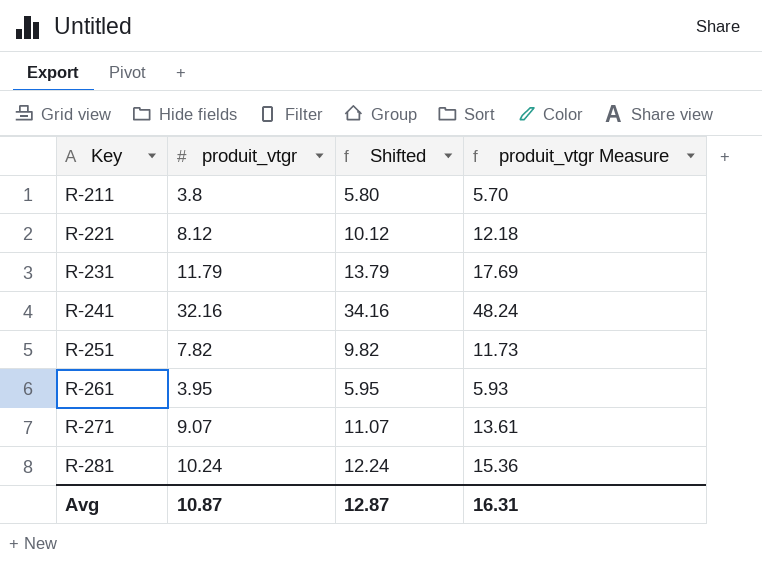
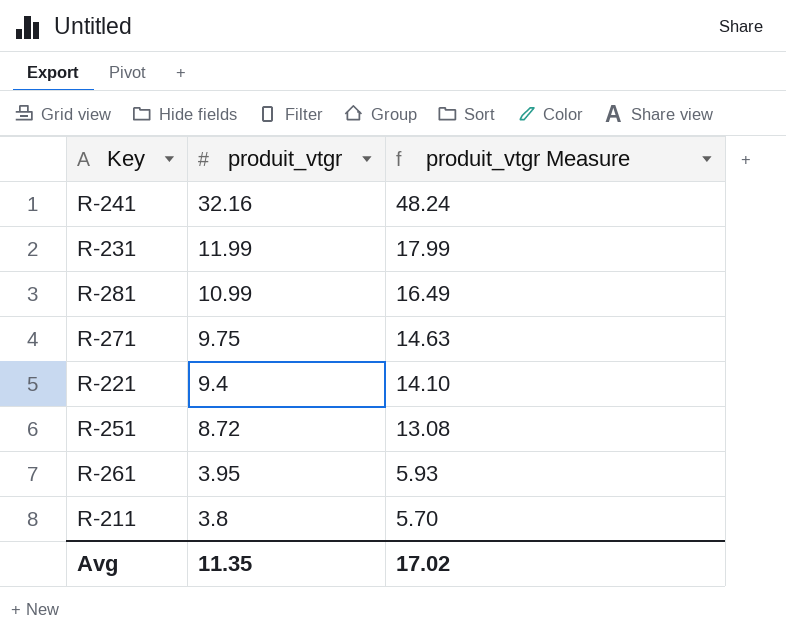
row order: Key ascending -> produit_vtgr descending
column Shifted | formula: [produit_vtgr] + 2 -> none
R-231 | produit_vtgr: 11.79 -> 11.99
R-231 | produit_vtgr Measure: 17.69 -> 17.99
R-281 | produit_vtgr: 10.24 -> 10.99
R-281 | produit_vtgr Measure: 15.36 -> 16.49
R-271 | produit_vtgr: 9.07 -> 9.75
R-271 | produit_vtgr Measure: 13.61 -> 14.63
R-221 | produit_vtgr: 8.12 -> 9.4
R-221 | produit_vtgr Measure: 12.18 -> 14.10
R-251 | produit_vtgr: 7.82 -> 8.72
R-251 | produit_vtgr Measure: 11.73 -> 13.08
Avg | produit_vtgr: 10.87 -> 11.35
Avg | produit_vtgr Measure: 16.31 -> 17.02

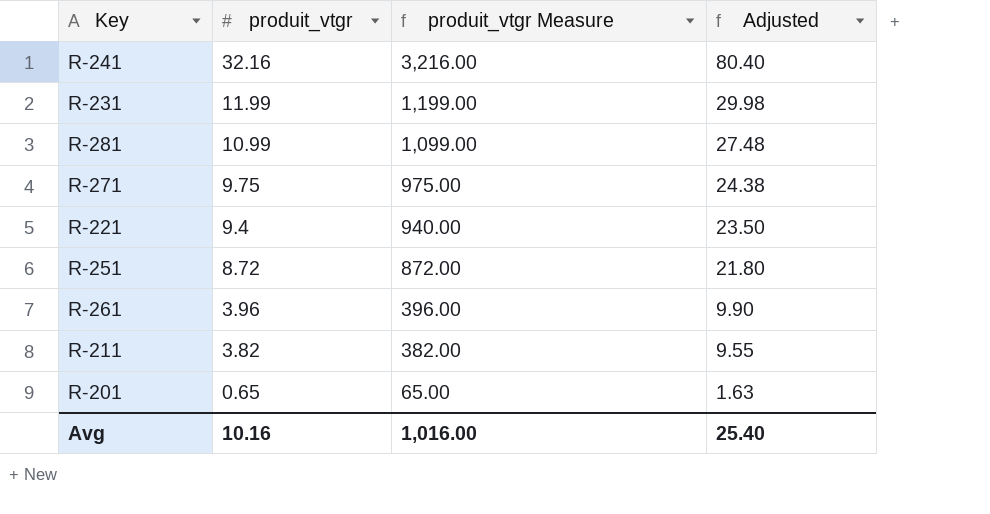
column produit_vtgr Measure | formula: [produit_vtgr] * 1.5 -> [produit_vtgr] * 100
column Adjusted | formula: none -> [produit_vtgr] * 2.5
R-261 | produit_vtgr: 3.95 -> 3.96
R-211 | produit_vtgr: 3.8 -> 3.82
row R-201: none -> 0.65 | 65.00 | 1.63
Avg | produit_vtgr: 11.35 -> 10.16
Avg | produit_vtgr Measure: 17.02 -> 1,016.00

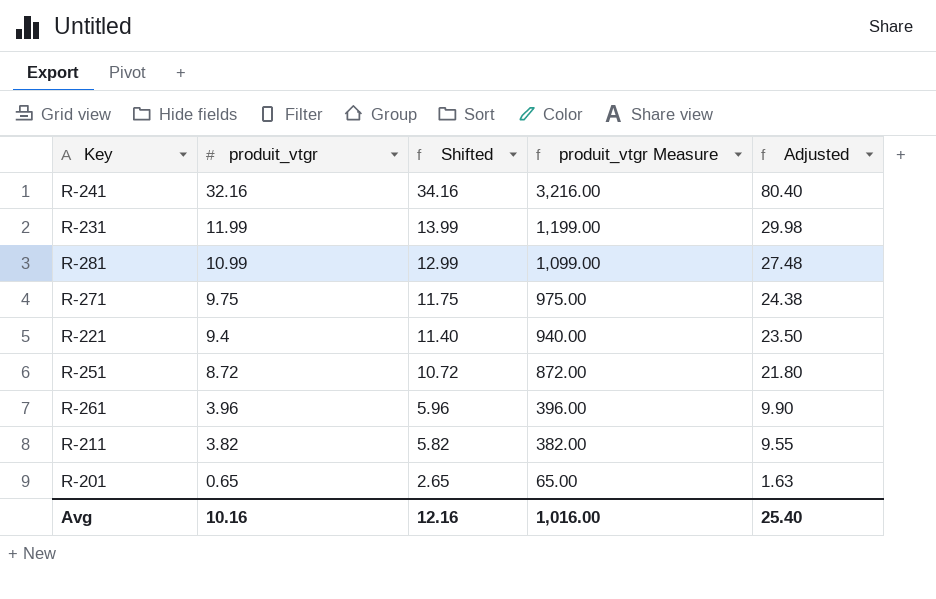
column Shifted | formula: none -> [produit_vtgr] + 2

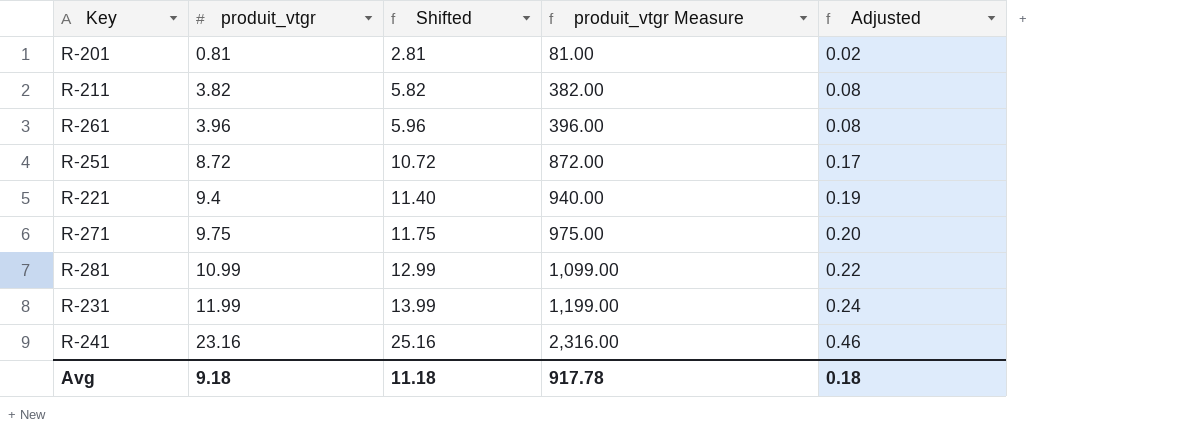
row order: produit_vtgr descending -> produit_vtgr ascending
column Adjusted | formula: [produit_vtgr] * 2.5 -> [produit_vtgr] * 0.02
R-201 | produit_vtgr: 0.65 -> 0.81
R-201 | Shifted: 2.65 -> 2.81
R-201 | produit_vtgr Measure: 65.00 -> 81.00
R-241 | produit_vtgr: 32.16 -> 23.16
R-241 | Shifted: 34.16 -> 25.16
R-241 | produit_vtgr Measure: 3,216.00 -> 2,316.00
Avg | produit_vtgr: 10.16 -> 9.18
Avg | Shifted: 12.16 -> 11.18
Avg | produit_vtgr Measure: 1,016.00 -> 917.78
Avg | Adjusted: 25.40 -> 0.18

